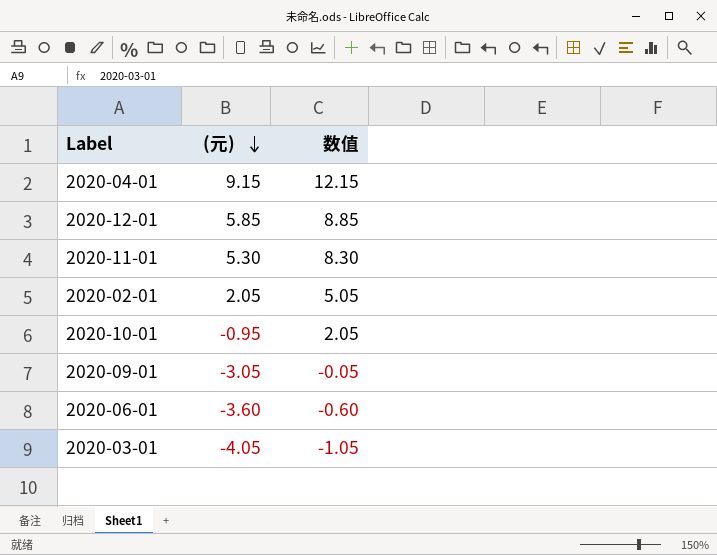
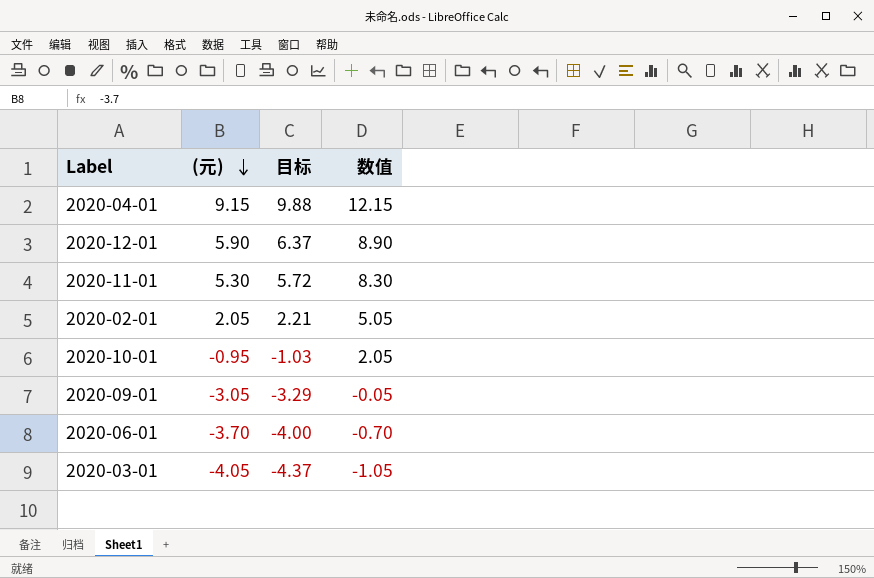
column 目标 | formula: none -> [(元)] * 1.08
2020-12-01 | (元): 5.85 -> 5.90
2020-12-01 | 数值: 8.85 -> 8.90
2020-06-01 | (元): -3.60 -> -3.70
2020-06-01 | 数值: -0.60 -> -0.70

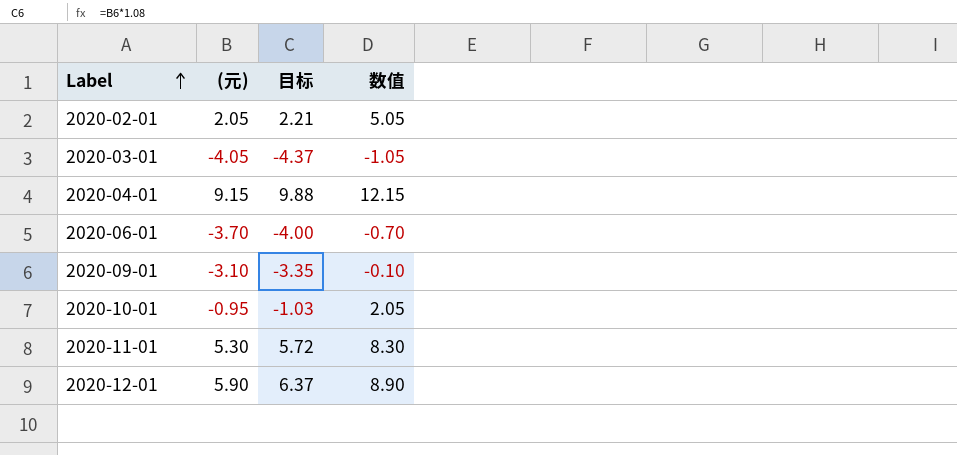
row order: (元) descending -> Label ascending
2020-09-01 | (元): -3.05 -> -3.10
2020-09-01 | 目标: -3.29 -> -3.35
2020-09-01 | 数值: -0.05 -> -0.10

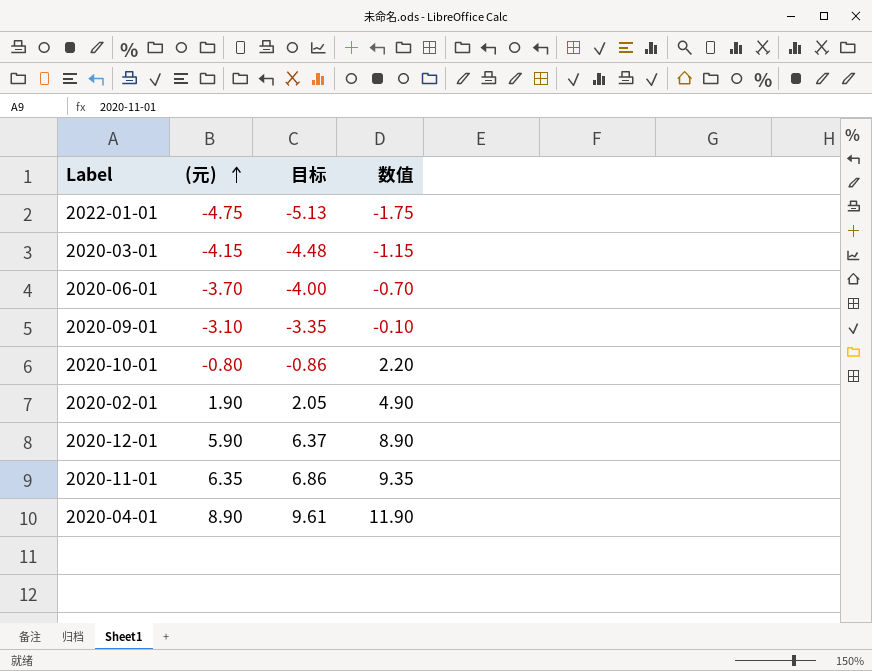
row order: Label ascending -> (元) ascending
row 2022-01-01: none -> -4.75 | -5.13 | -1.75
2020-03-01 | (元): -4.05 -> -4.15
2020-03-01 | 目标: -4.37 -> -4.48
2020-03-01 | 数值: -1.05 -> -1.15
2020-10-01 | (元): -0.95 -> -0.80
2020-10-01 | 目标: -1.03 -> -0.86
2020-10-01 | 数值: 2.05 -> 2.20
2020-02-01 | (元): 2.05 -> 1.90
2020-02-01 | 目标: 2.21 -> 2.05
2020-02-01 | 数值: 5.05 -> 4.90
2020-11-01 | (元): 5.30 -> 6.35
2020-11-01 | 目标: 5.72 -> 6.86
2020-11-01 | 数值: 8.30 -> 9.35
2020-04-01 | (元): 9.15 -> 8.90
2020-04-01 | 目标: 9.88 -> 9.61
2020-04-01 | 数值: 12.15 -> 11.90

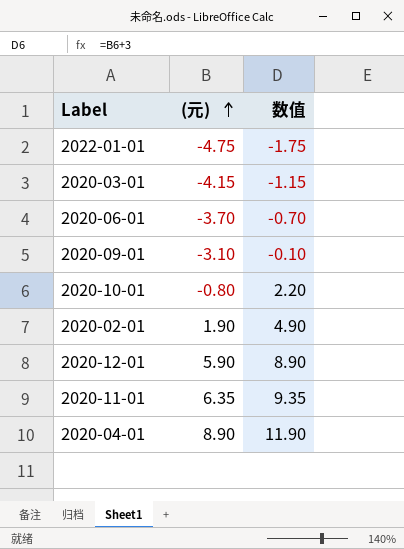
column 目标 | formula: [(元)] * 1.08 -> none

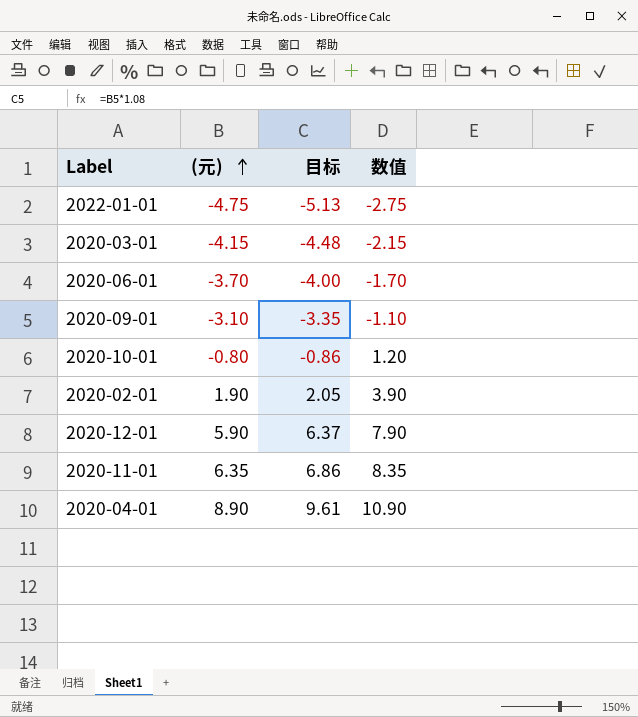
column 目标 | formula: none -> [(元)] * 1.08
column 数值 | formula: [(元)] + 3 -> [(元)] + 2

